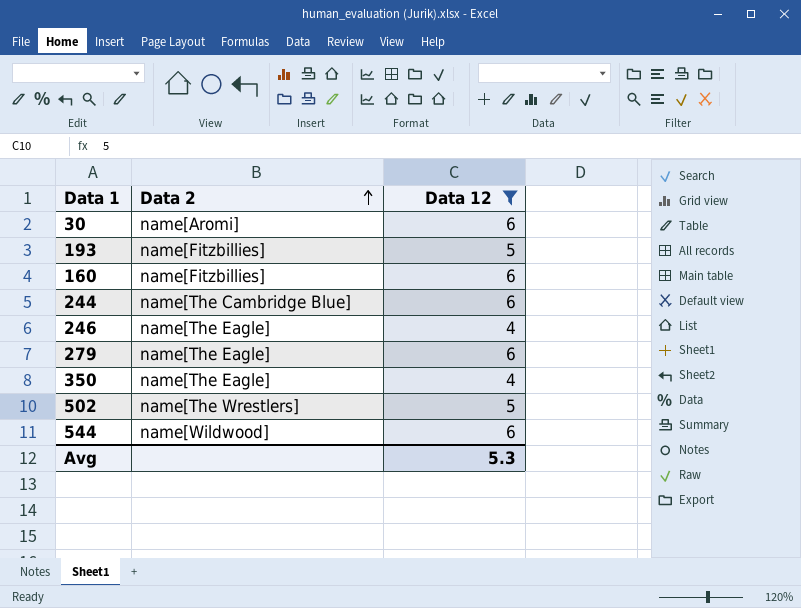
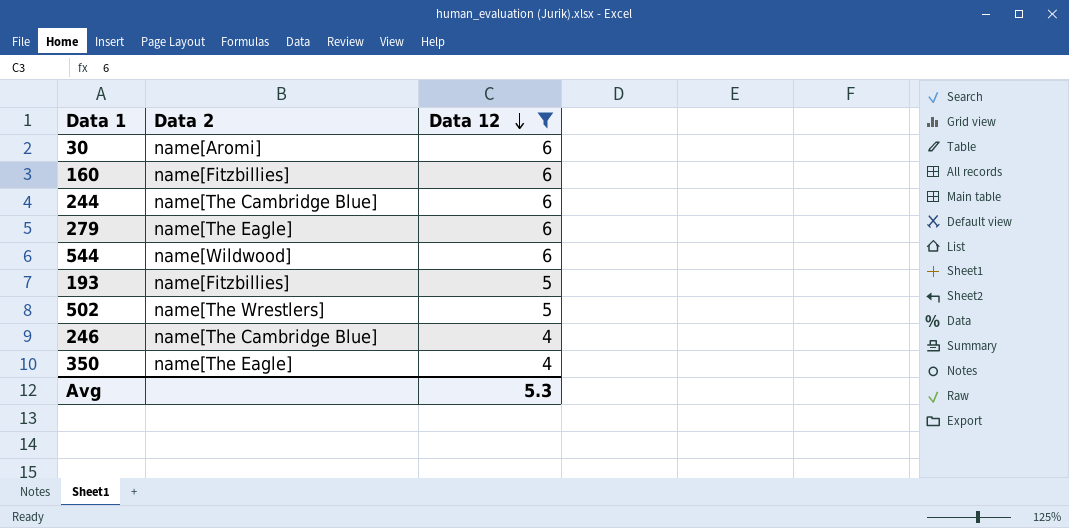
row order: Data 2 ascending -> Data 12 descending
246 | Data 2: name[The Eagle] -> name[The Cambridge Blue]

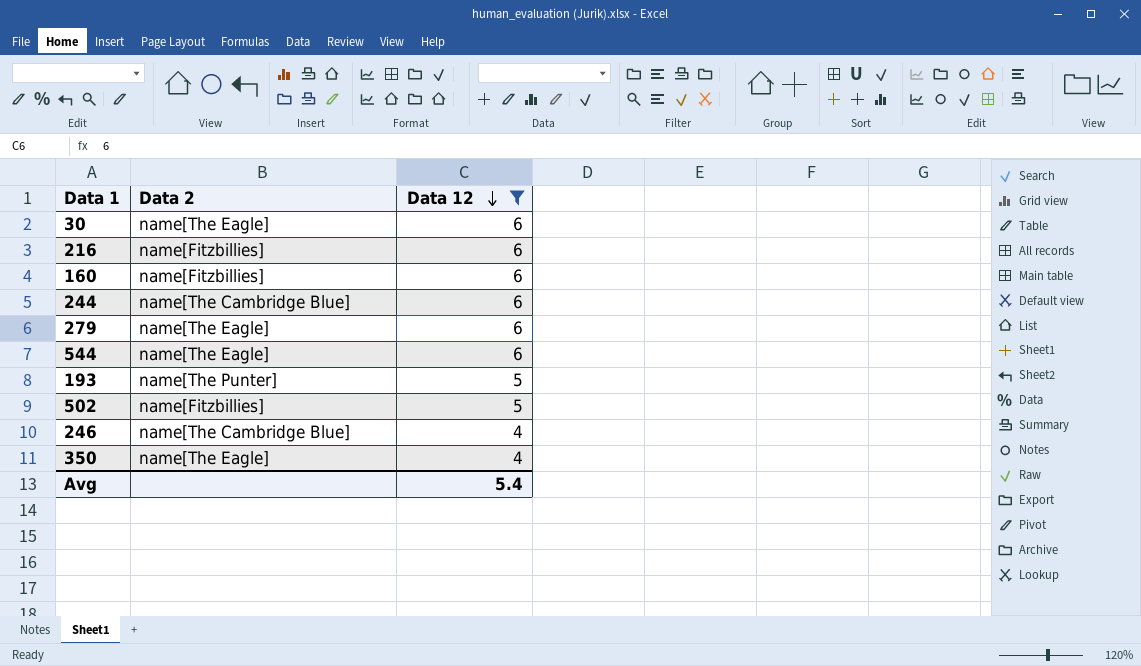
30 | Data 2: name[Aromi] -> name[The Eagle]
row 216: none -> name[Fitzbillies] | 6
544 | Data 2: name[Wildwood] -> name[The Eagle]
193 | Data 2: name[Fitzbillies] -> name[The Punter]
502 | Data 2: name[The Wrestlers] -> name[Fitzbillies]
Avg | Data 12: 5.3 -> 5.4

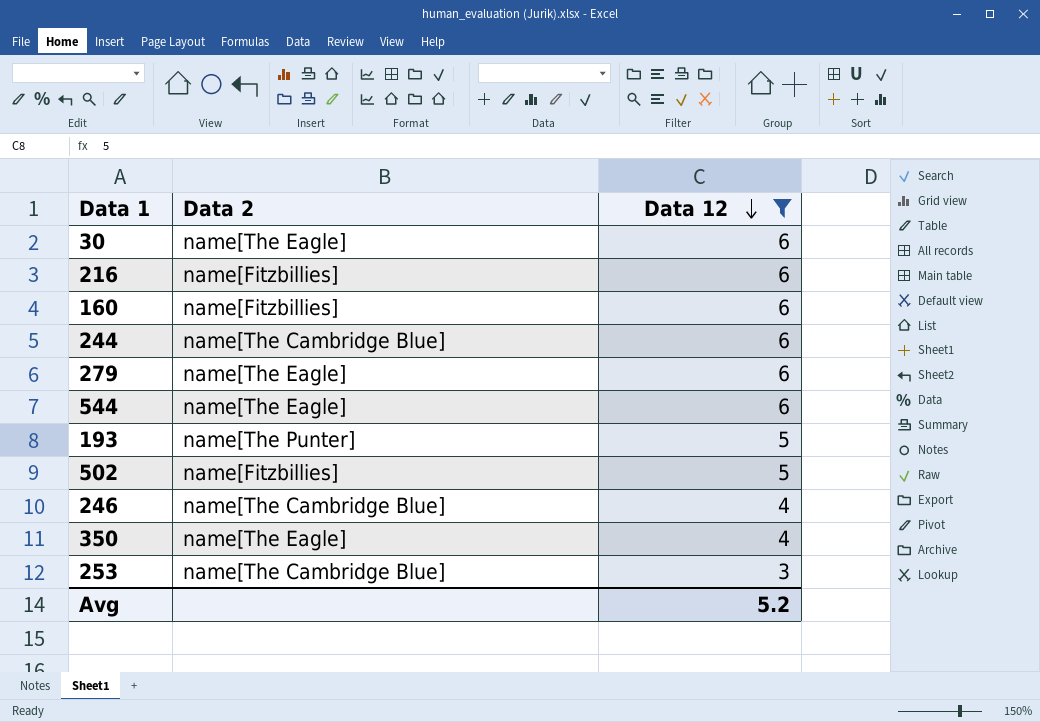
row 253: none -> name[The Cambridge Blue] | 3
Avg | Data 12: 5.4 -> 5.2

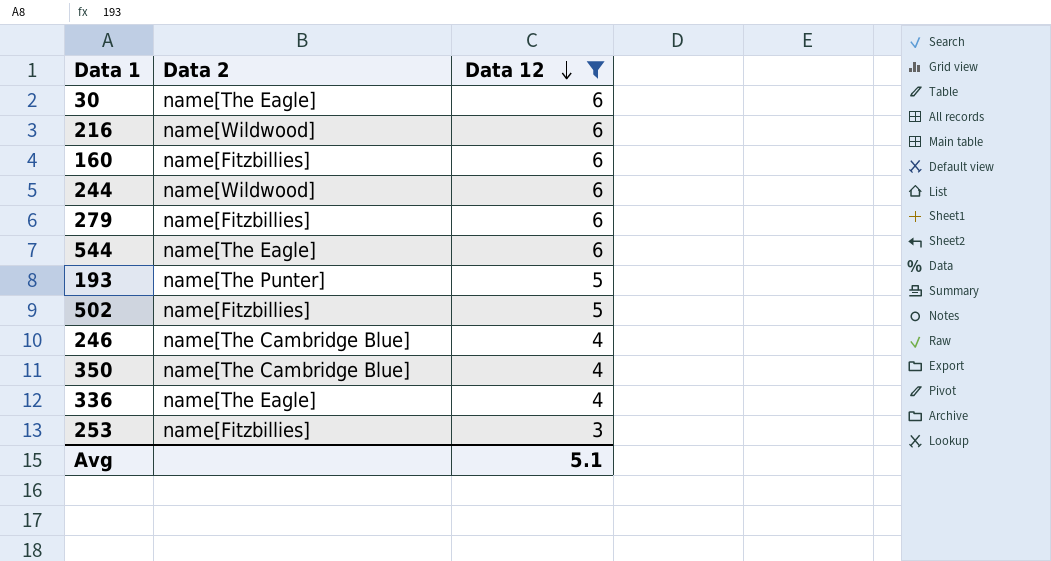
216 | Data 2: name[Fitzbillies] -> name[Wildwood]
244 | Data 2: name[The Cambridge Blue] -> name[Wildwood]
279 | Data 2: name[The Eagle] -> name[Fitzbillies]
350 | Data 2: name[The Eagle] -> name[The Cambridge Blue]
row 336: none -> name[The Eagle] | 4
253 | Data 2: name[The Cambridge Blue] -> name[Fitzbillies]
Avg | Data 12: 5.2 -> 5.1

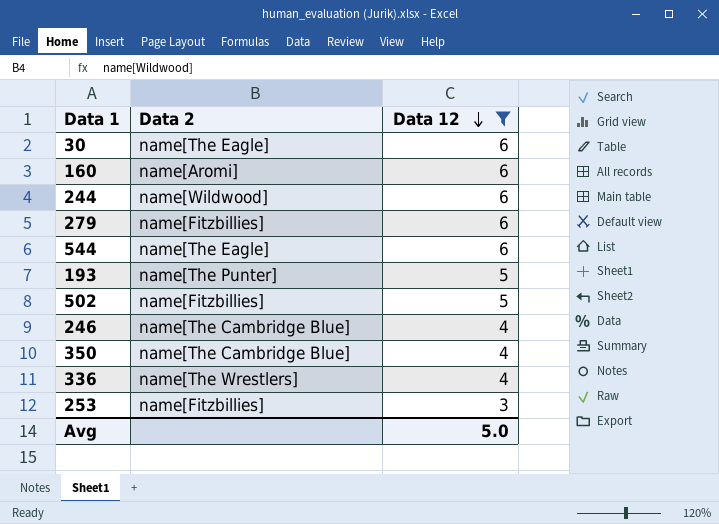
row 216: name[Wildwood] | 6 -> none
160 | Data 2: name[Fitzbillies] -> name[Aromi]
336 | Data 2: name[The Eagle] -> name[The Wrestlers]
Avg | Data 12: 5.1 -> 5.0

